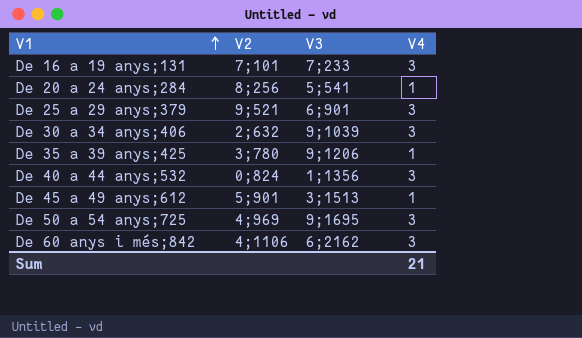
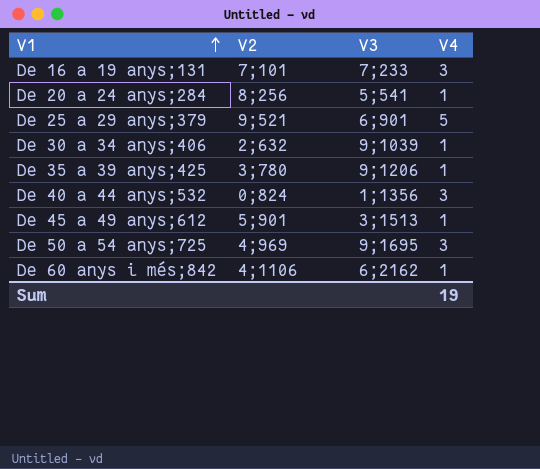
De 25 a 29 anys;379 | V4: 3 -> 5
De 30 a 34 anys;406 | V4: 3 -> 1
De 60 anys i més;842 | V4: 3 -> 1
Sum | V4: 21 -> 19

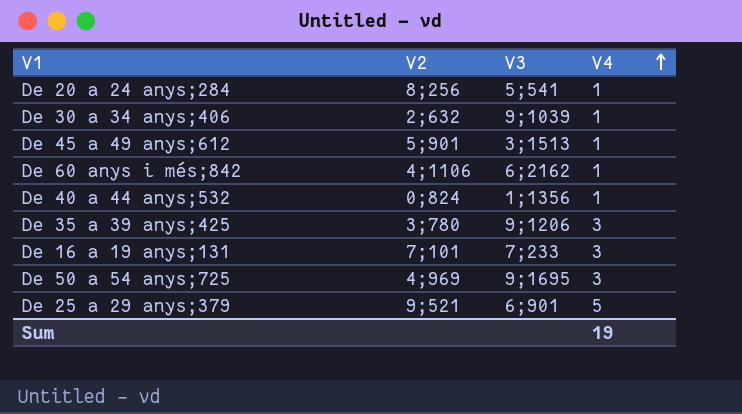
row order: V1 ascending -> V4 ascending
De 40 a 44 anys;532 | V4: 3 -> 1
De 35 a 39 anys;425 | V4: 1 -> 3

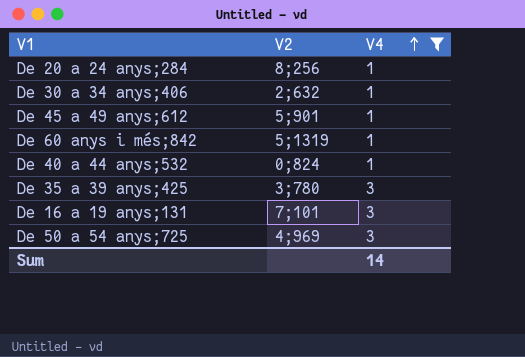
filter: none -> V4 != 5
column V3 | position: 3 -> none
De 60 anys i més;842 | V2: 4;1106 -> 5;1319
Sum | V4: 19 -> 14

